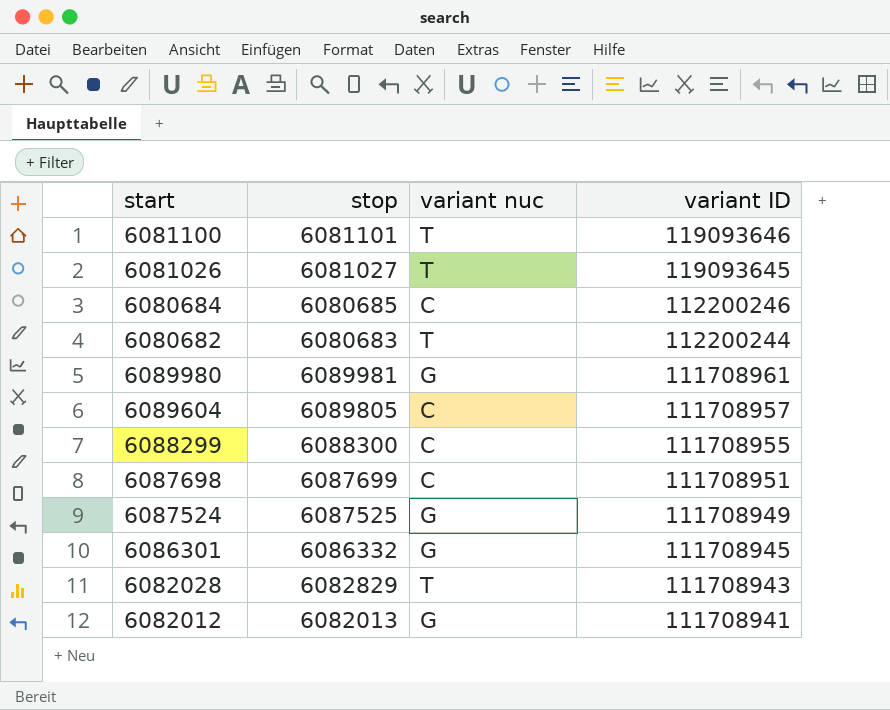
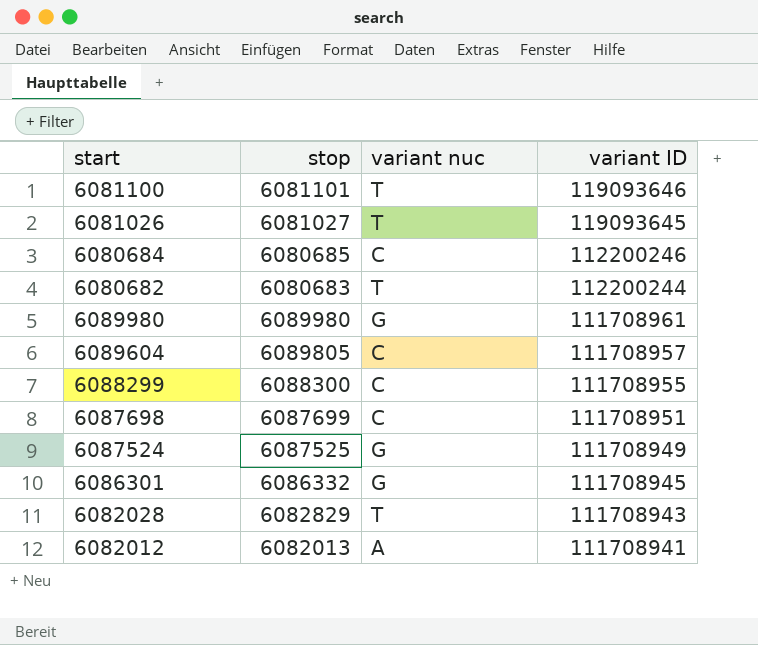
6089980 | stop: 6089981 -> 6089980
6082012 | variant nuc: G -> A

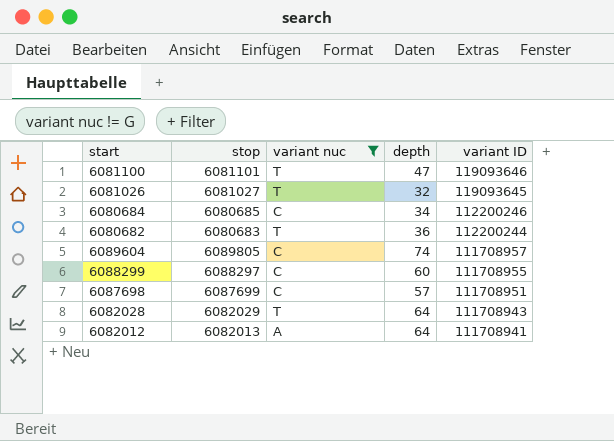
filter: none -> variant nuc != G
column depth | position: none -> 4
6088299 | stop: 6088300 -> 6088297
6082028 | stop: 6082829 -> 6082029

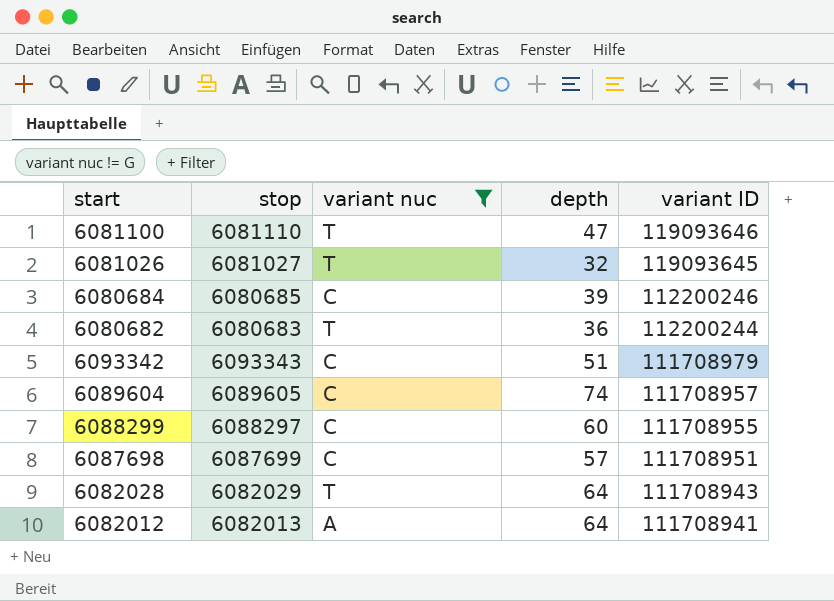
6081100 | stop: 6081101 -> 6081110
6080684 | depth: 34 -> 39
row 6093342: none -> 6093343 | C | 51 | 111708979
6089604 | stop: 6089805 -> 6089605

